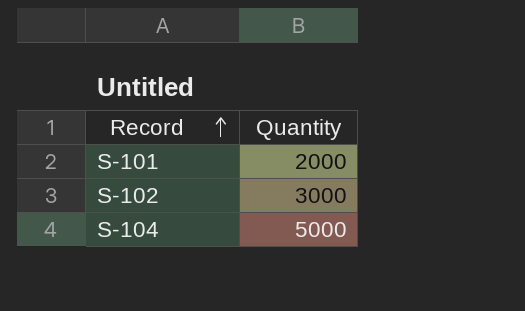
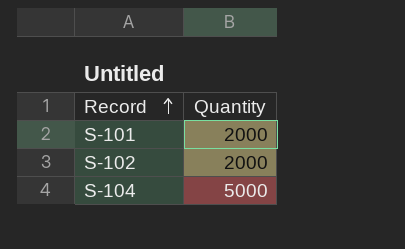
S-102 | Quantity: 3000 -> 2000

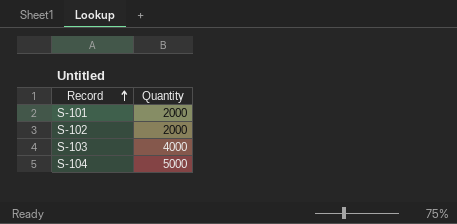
row S-103: none -> 4000

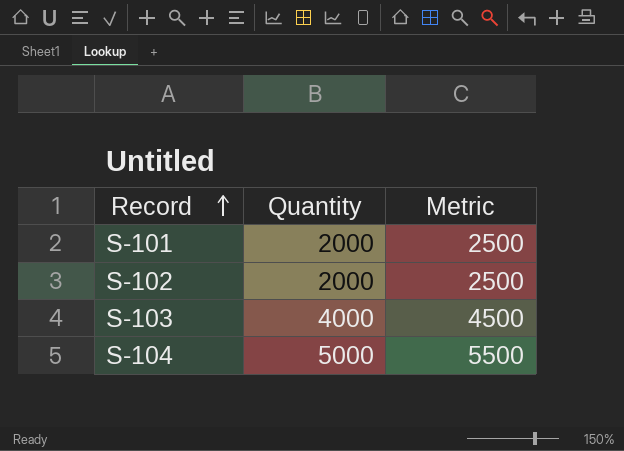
column Metric | formula: none -> [Quantity] + 500

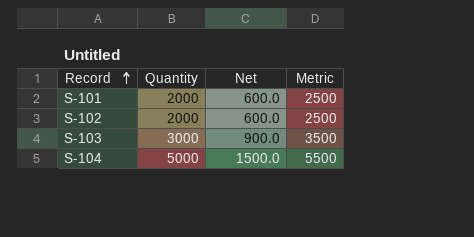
column Net | formula: none -> [Quantity] * 0.3
S-103 | Quantity: 4000 -> 3000
S-103 | Metric: 4500 -> 3500

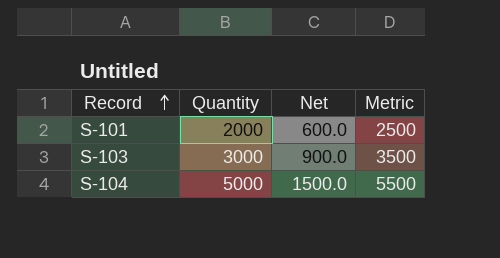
row S-102: 2000 | 600.0 | 2500 -> none

